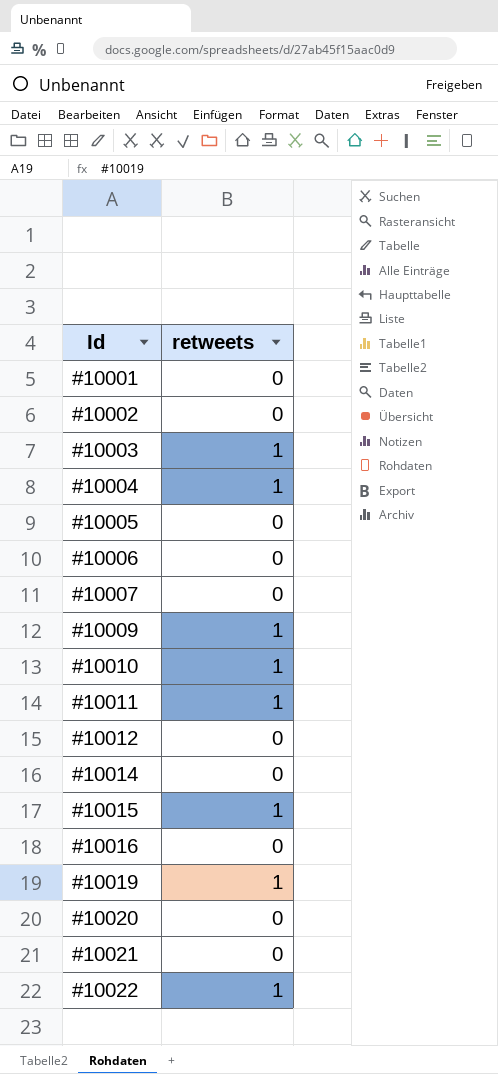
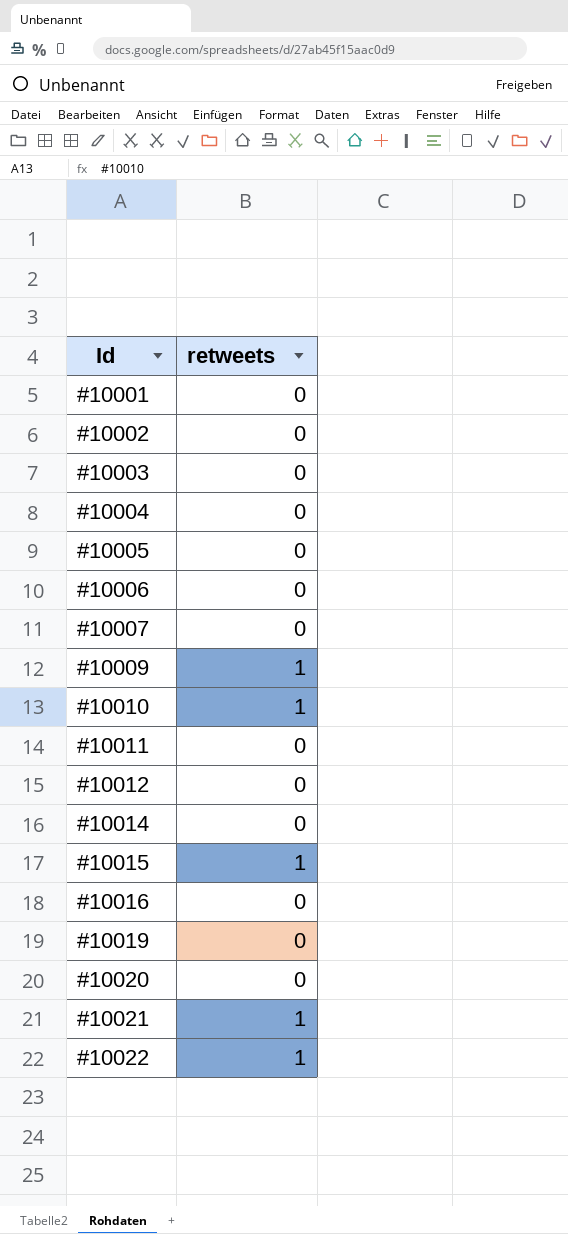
#10003 | retweets: 1 -> 0
#10004 | retweets: 1 -> 0
#10011 | retweets: 1 -> 0
#10019 | retweets: 1 -> 0
#10021 | retweets: 0 -> 1

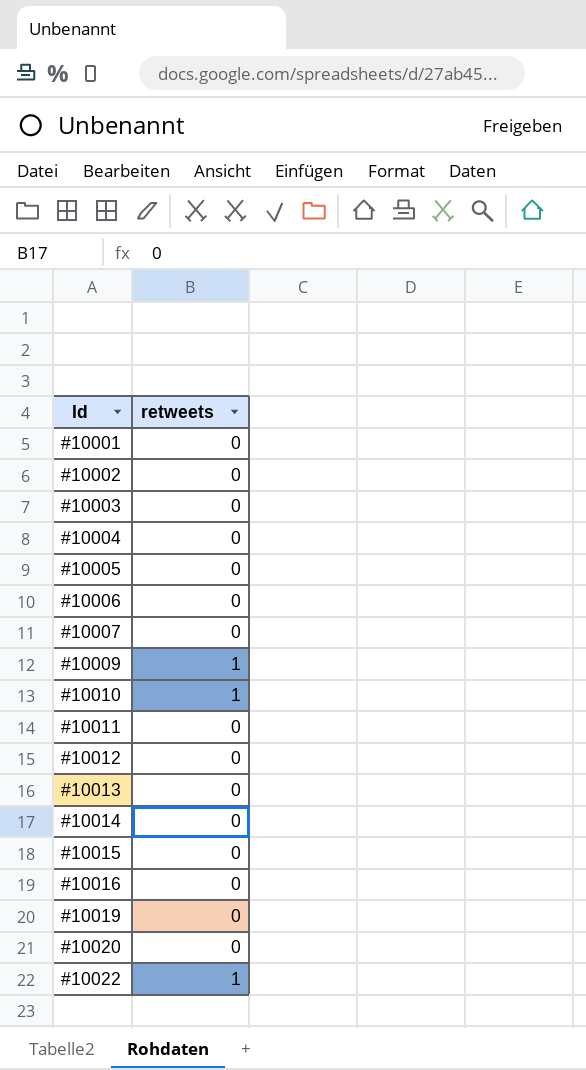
row #10021: 1 -> none
row #10013: none -> 0
#10015 | retweets: 1 -> 0

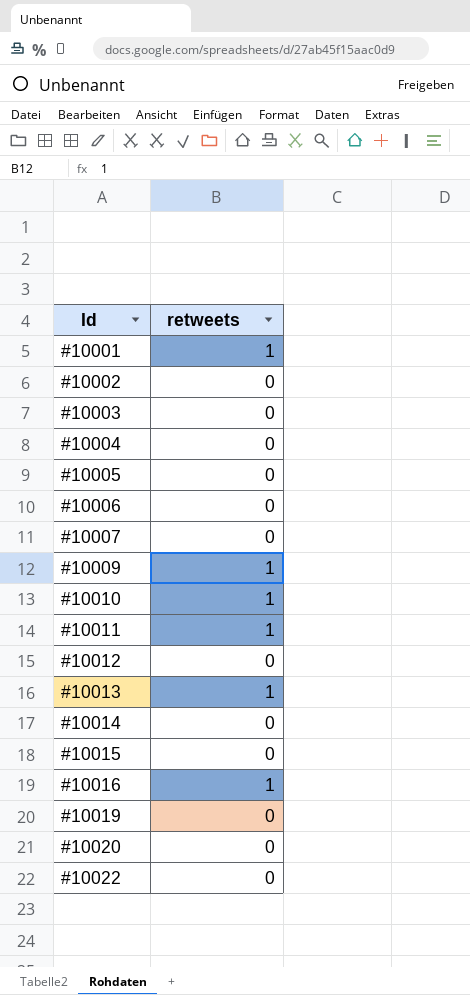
#10001 | retweets: 0 -> 1
#10011 | retweets: 0 -> 1
#10013 | retweets: 0 -> 1
#10016 | retweets: 0 -> 1
#10022 | retweets: 1 -> 0

